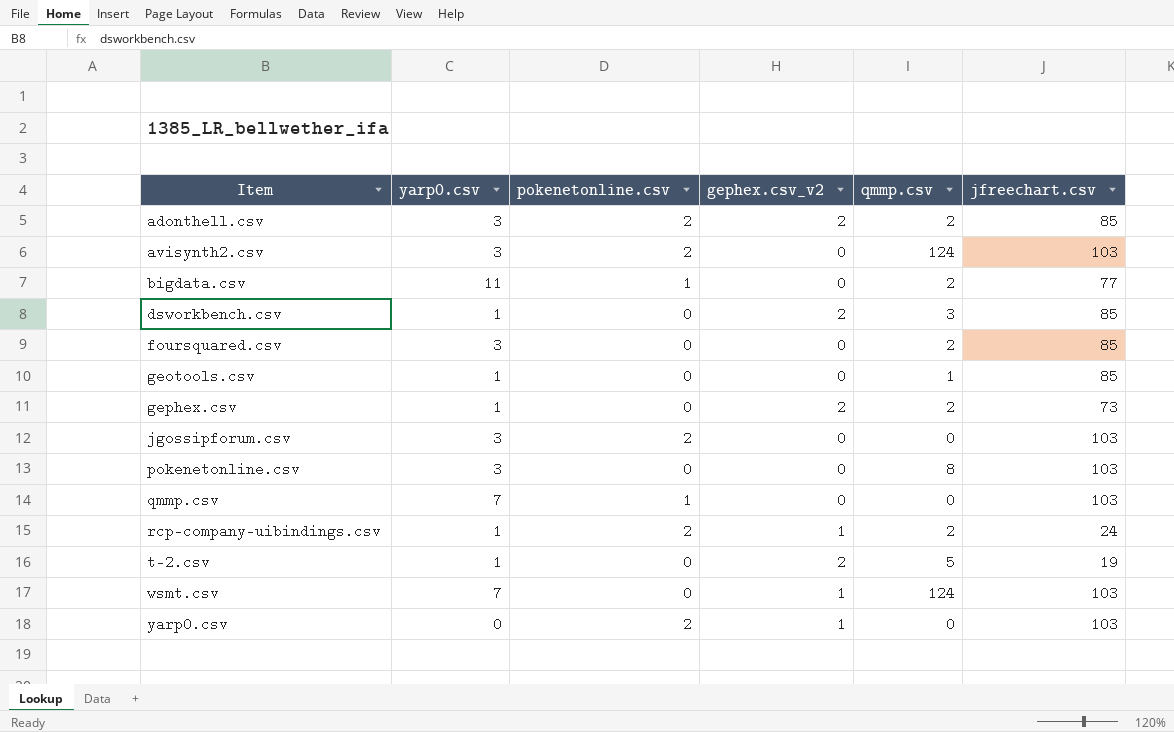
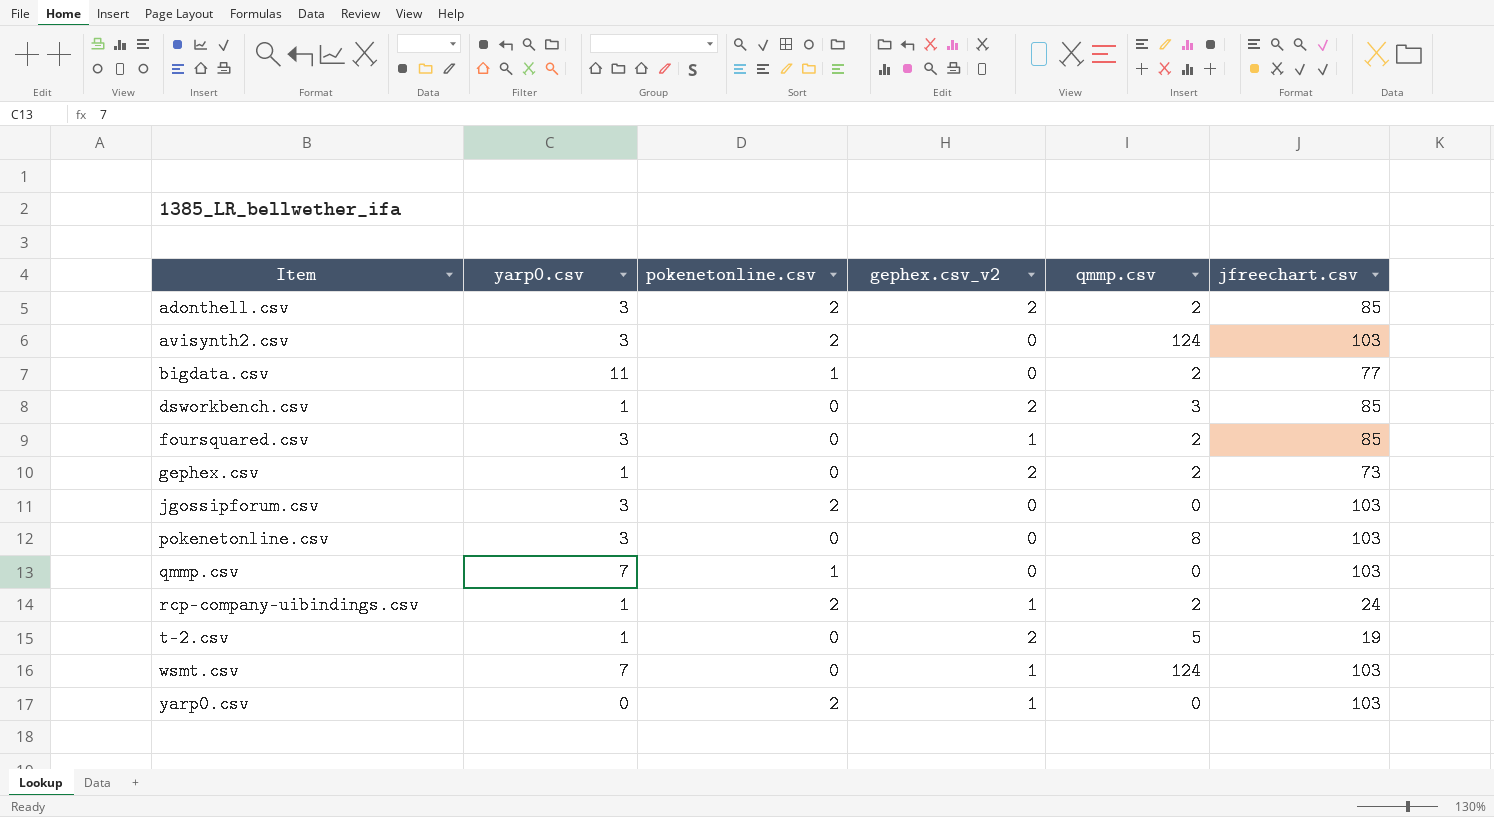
row geotools.csv: 1 | 0 | 0 | 1 | 85 -> none
foursquared.csv | gephex.csv_v2: 0 -> 1

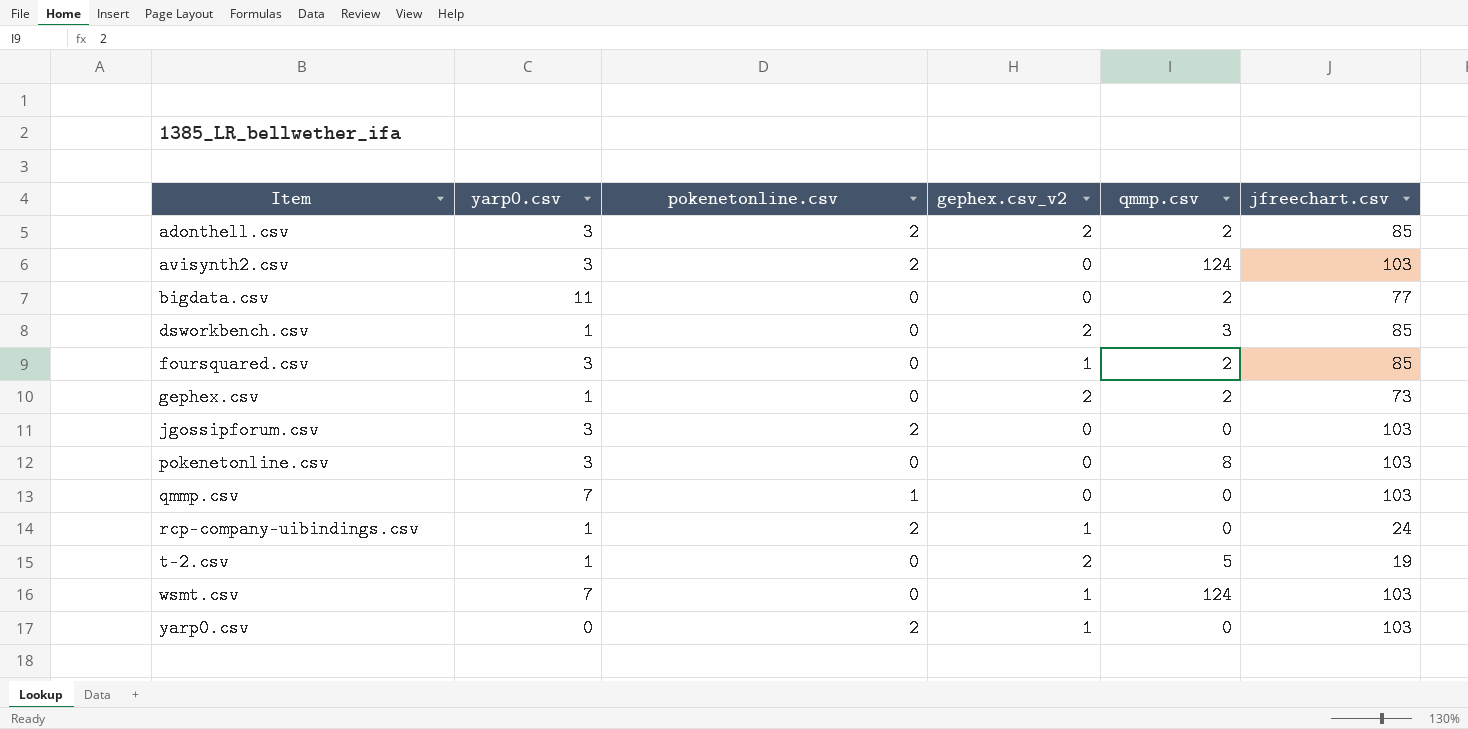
bigdata.csv | pokenetonline.csv: 1 -> 0
rcp-company-uibindings.csv | qmmp.csv: 2 -> 0

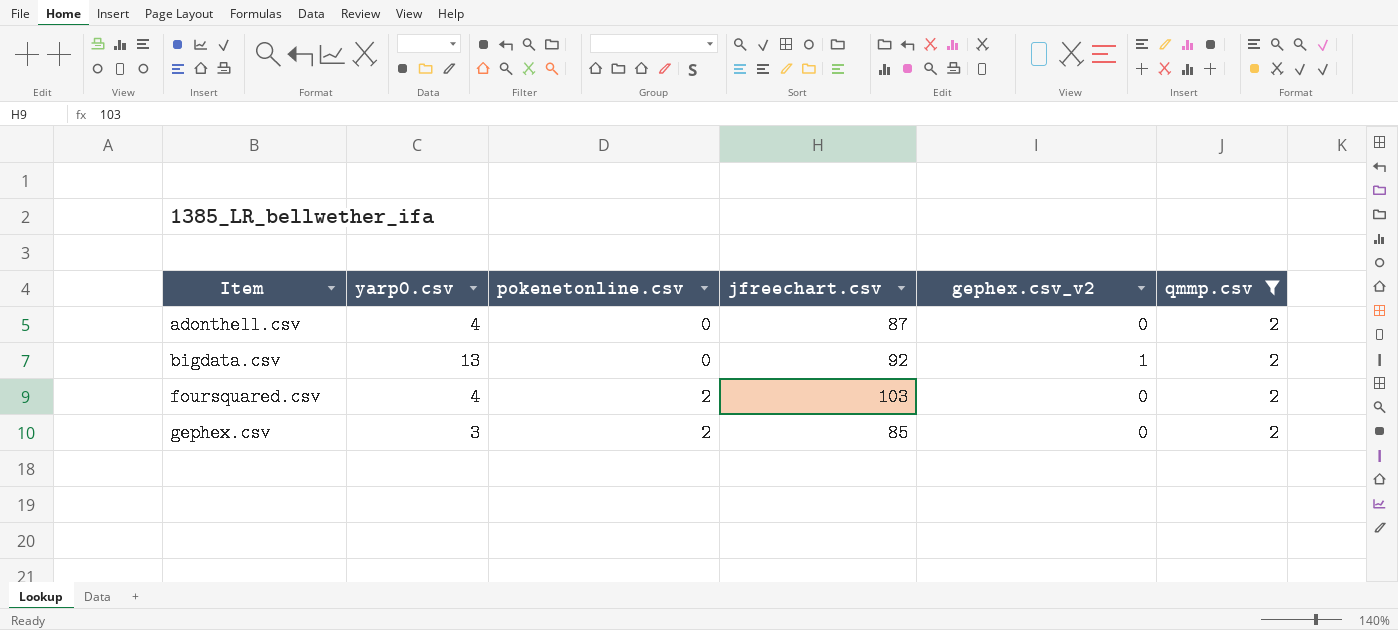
filter: none -> qmmp.csv = 2
column jfreechart.csv | position: 6 -> 4
adonthell.csv | yarp0.csv: 3 -> 4
adonthell.csv | pokenetonline.csv: 2 -> 0
adonthell.csv | jfreechart.csv: 85 -> 87
adonthell.csv | gephex.csv_v2: 2 -> 0
bigdata.csv | yarp0.csv: 11 -> 13
bigdata.csv | jfreechart.csv: 77 -> 92
bigdata.csv | gephex.csv_v2: 0 -> 1
foursquared.csv | yarp0.csv: 3 -> 4
foursquared.csv | pokenetonline.csv: 0 -> 2
foursquared.csv | jfreechart.csv: 85 -> 103
foursquared.csv | gephex.csv_v2: 1 -> 0
gephex.csv | yarp0.csv: 1 -> 3
gephex.csv | pokenetonline.csv: 0 -> 2
gephex.csv | jfreechart.csv: 73 -> 85
gephex.csv | gephex.csv_v2: 2 -> 0

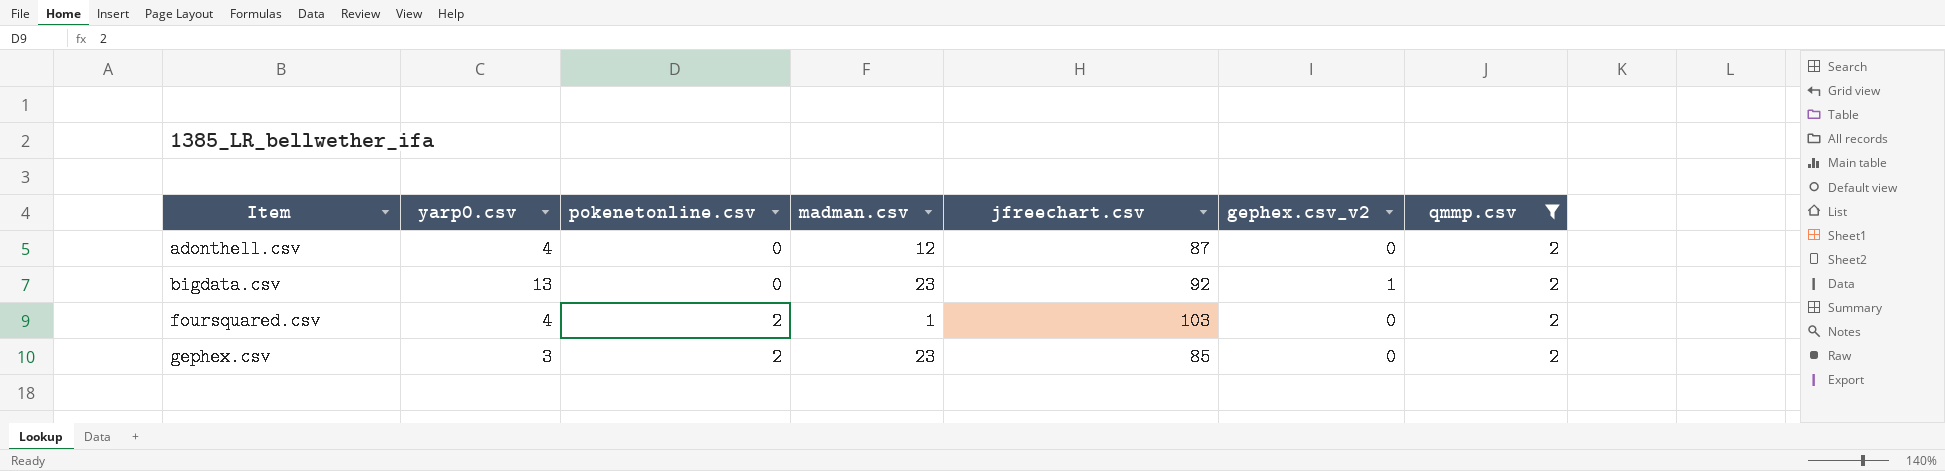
column madman.csv | position: none -> 4

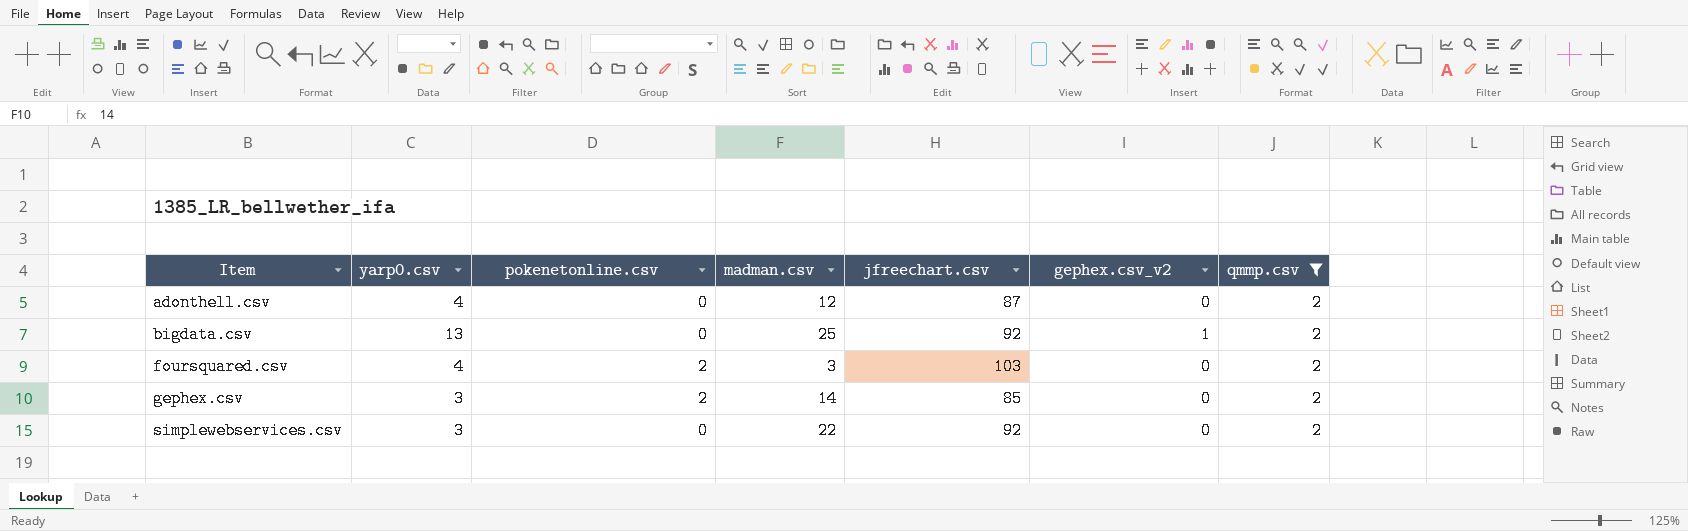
bigdata.csv | madman.csv: 23 -> 25
foursquared.csv | madman.csv: 1 -> 3
gephex.csv | madman.csv: 23 -> 14
row simplewebservices.csv: none -> 3 | 0 | 22 | 92 | 0 | 2

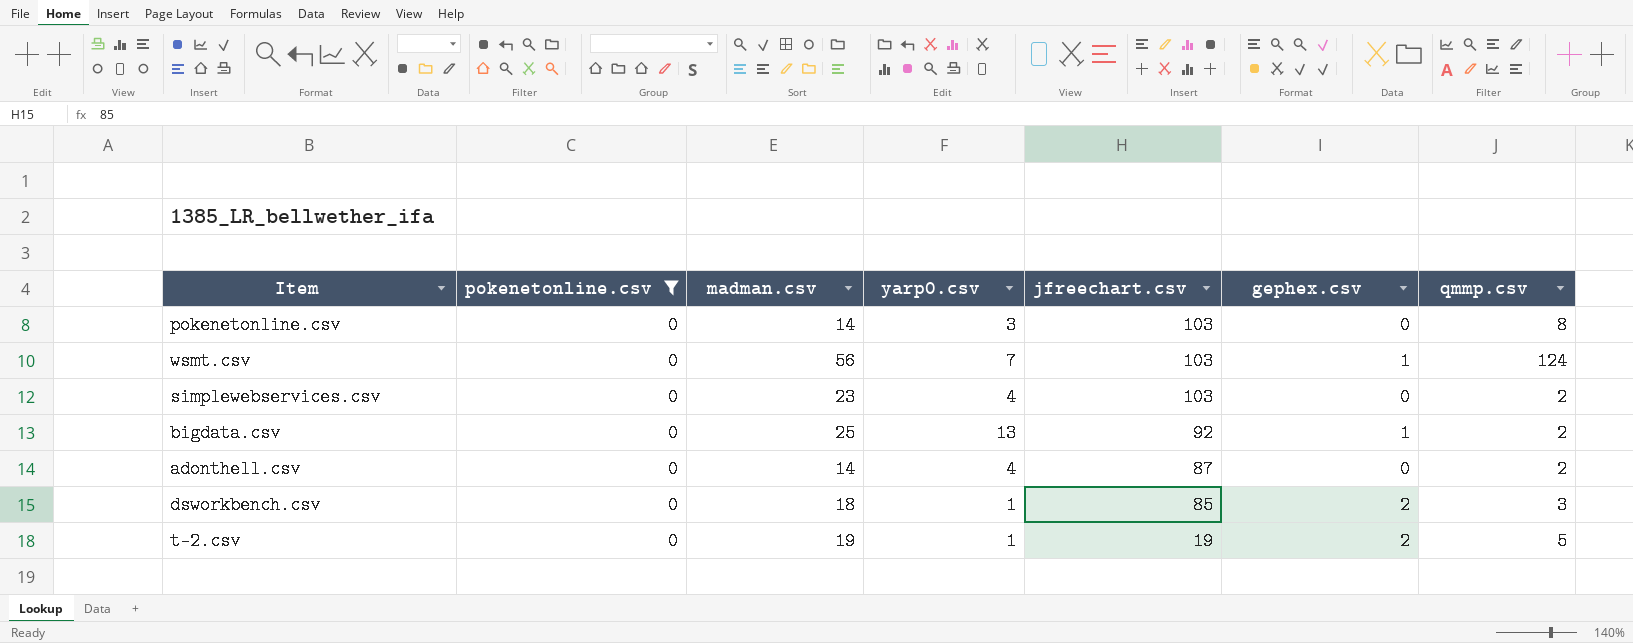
filter: qmmp.csv = 2 -> pokenetonline.csv = 0
row order: Item ascending -> jfreechart.csv descending
column yarp0.csv | position: 2 -> 4
column name: gephex.csv_v2 -> gephex.csv
simplewebservices.csv | madman.csv: 22 -> 23
simplewebservices.csv | yarp0.csv: 3 -> 4
simplewebservices.csv | jfreechart.csv: 92 -> 103
adonthell.csv | madman.csv: 12 -> 14

